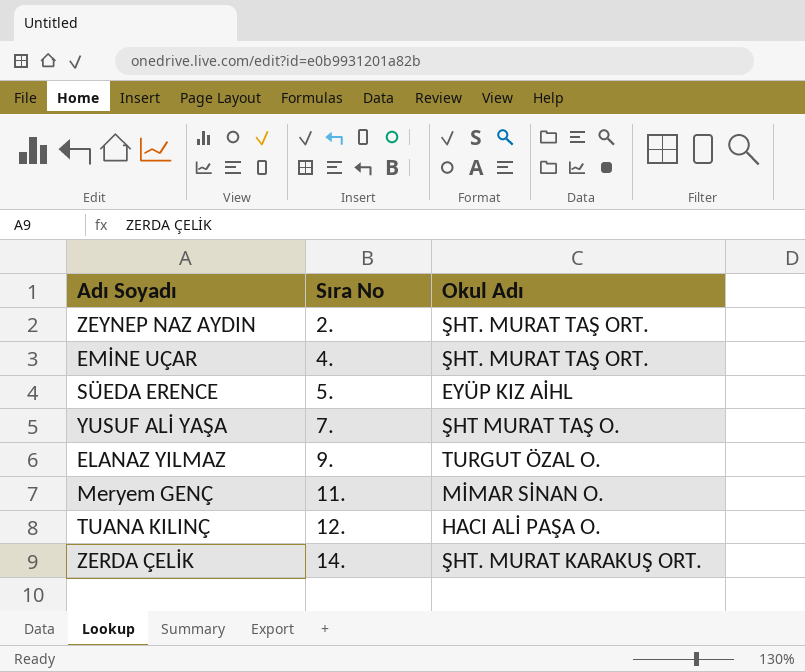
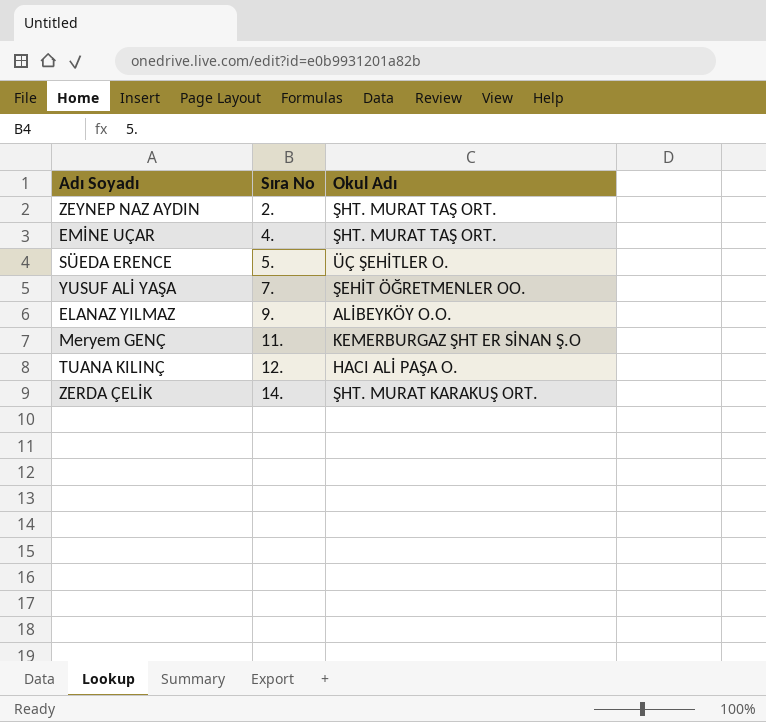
SÜEDA ERENCE | Okul Adı: EYÜP KIZ AİHL -> ÜÇ ŞEHİTLER O.
YUSUF ALİ YAŞA | Okul Adı: ŞHT MURAT TAŞ O. -> ŞEHİT ÖĞRETMENLER OO.
ELANAZ YILMAZ | Okul Adı: TURGUT ÖZAL O. -> ALİBEYKÖY O.O.
Meryem GENÇ | Okul Adı: MİMAR SİNAN O. -> KEMERBURGAZ ŞHT ER SİNAN Ş.O

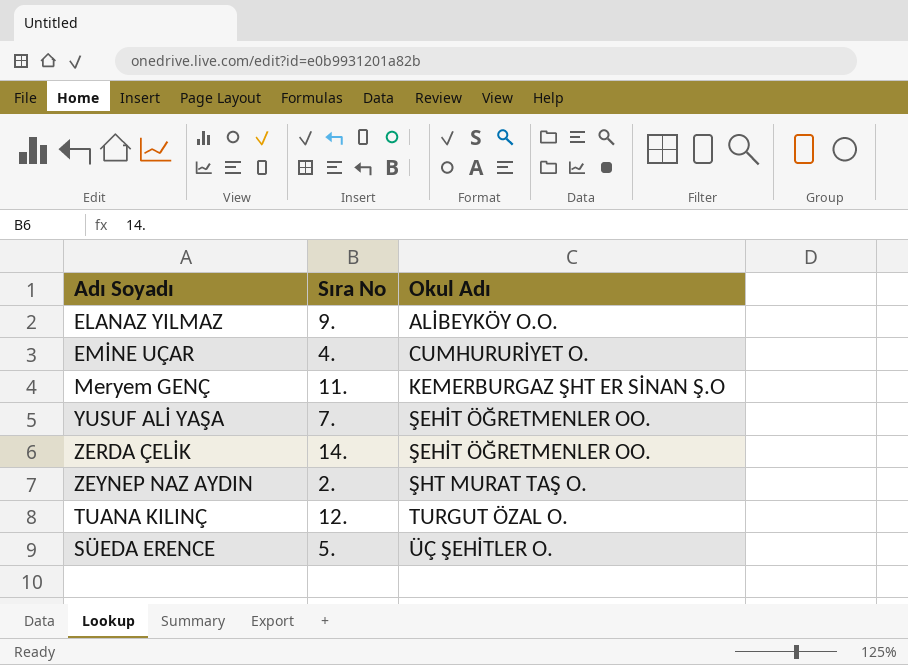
row order: Sıra No ascending -> Okul Adı ascending
EMİNE UÇAR | Okul Adı: ŞHT. MURAT TAŞ ORT. -> CUMHURURİYET O.
ZERDA ÇELİK | Okul Adı: ŞHT. MURAT KARAKUŞ ORT. -> ŞEHİT ÖĞRETMENLER OO.
ZEYNEP NAZ AYDIN | Okul Adı: ŞHT. MURAT TAŞ ORT. -> ŞHT MURAT TAŞ O.
TUANA KILINÇ | Okul Adı: HACI ALİ PAŞA O. -> TURGUT ÖZAL O.

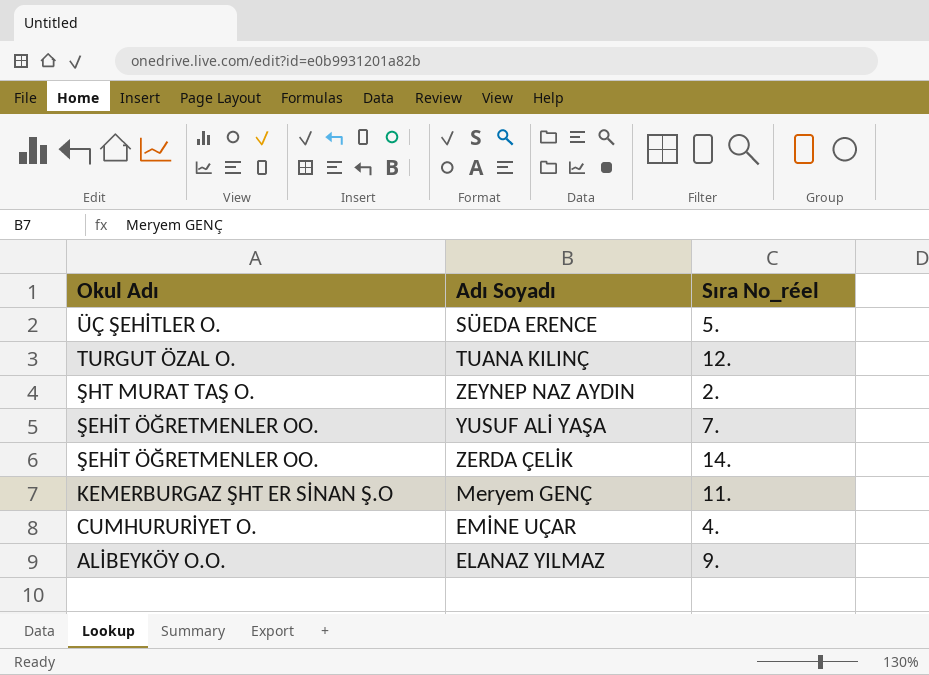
row order: Okul Adı ascending -> Okul Adı descending
column Okul Adı | position: 3 -> 1
column name: Sıra No -> Sıra No_réel

